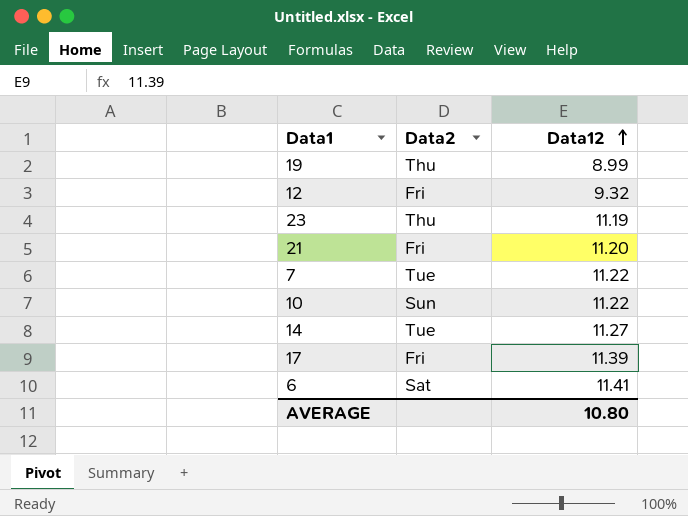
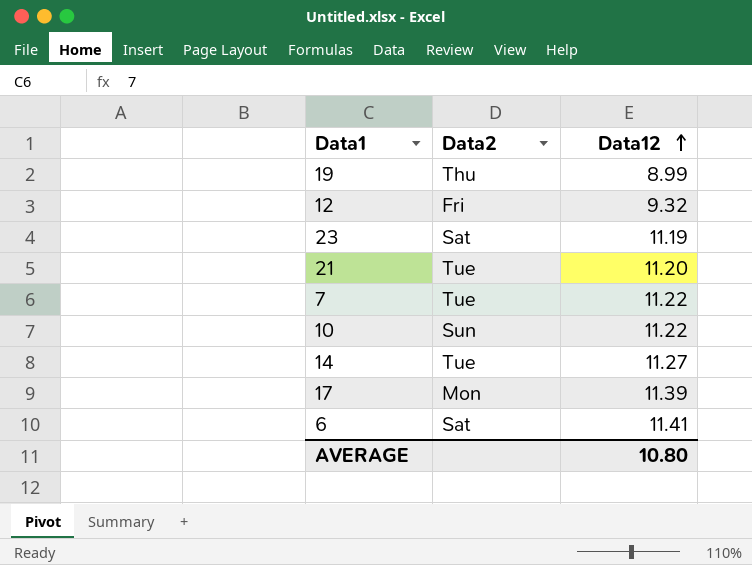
23 | Data2: Thu -> Sat
21 | Data2: Fri -> Tue
17 | Data2: Fri -> Mon

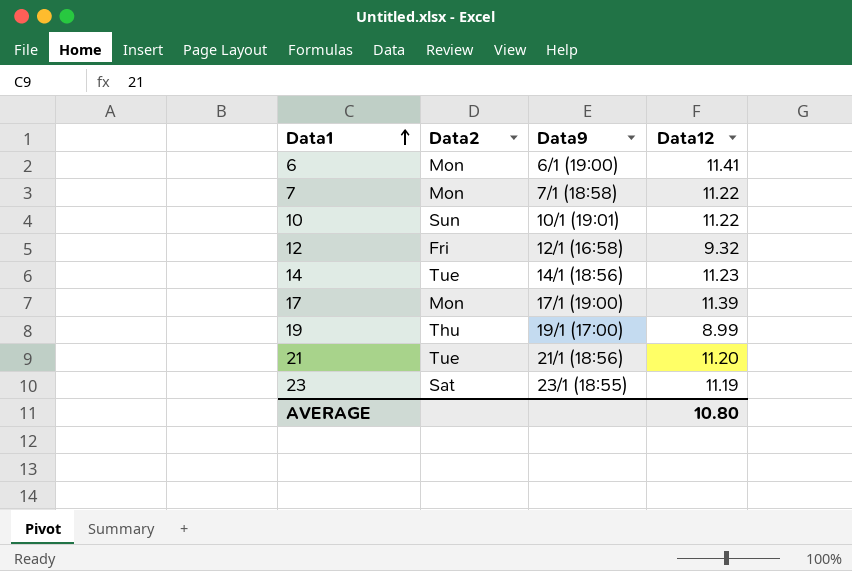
row order: Data12 ascending -> Data1 ascending
column Data9 | position: none -> 3
6 | Data2: Sat -> Mon
7 | Data2: Tue -> Mon
14 | Data12: 11.27 -> 11.23

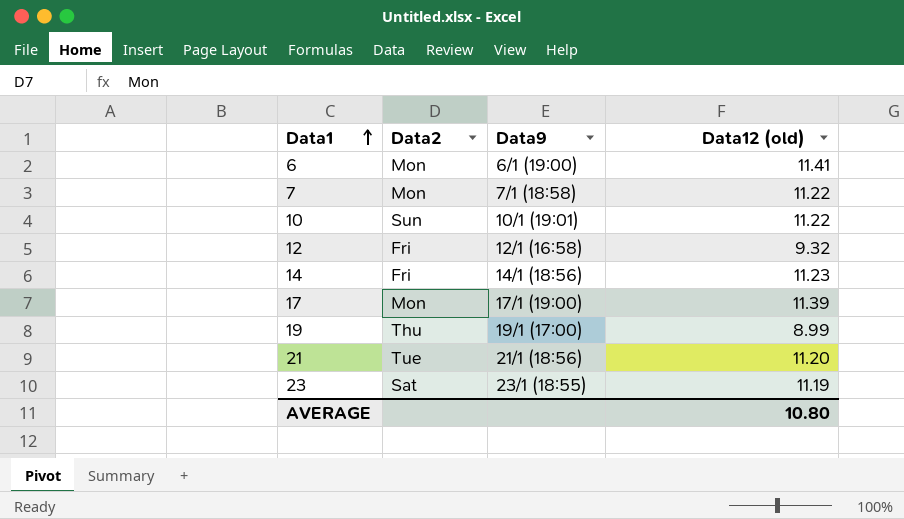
column name: Data12 -> Data12 (old)
14 | Data2: Tue -> Fri

